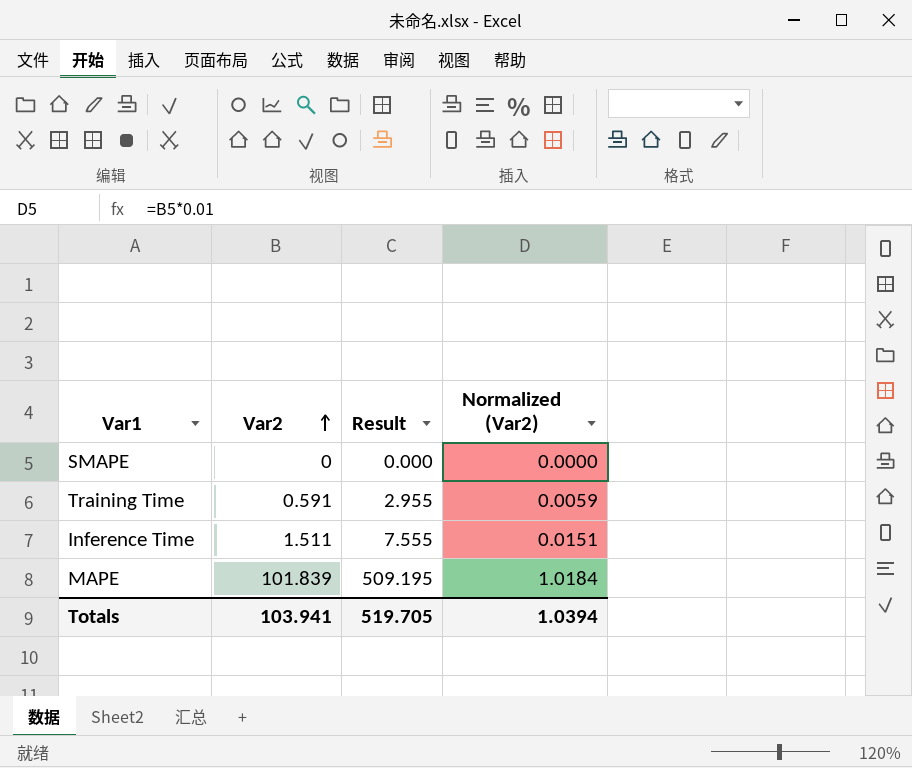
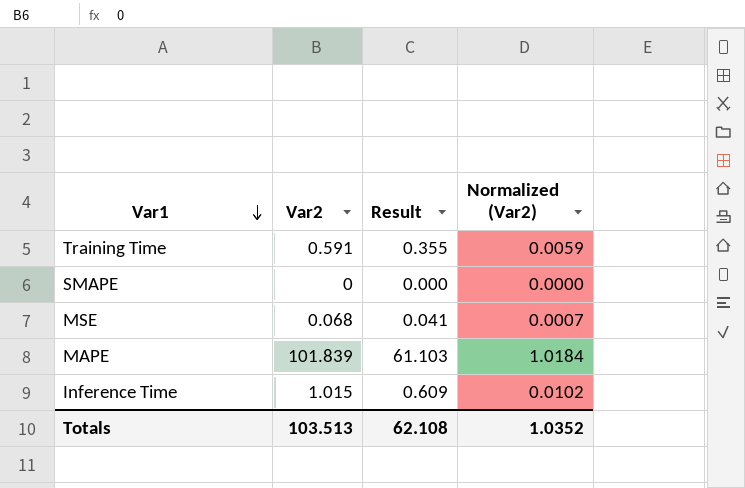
row order: Var2 ascending -> Var1 descending
column Result | formula: [Var2] * 5 -> [Var2] * 0.6
row MSE: none -> 0.068 | 0.041 | 0.0007
Inference Time | Var2: 1.511 -> 1.015
Inference Time | Normalized (Var2): 0.0151 -> 0.0102
Totals | Var2: 103.941 -> 103.513
Totals | Result: 519.705 -> 62.108
Totals | Normalized (Var2): 1.0394 -> 1.0352

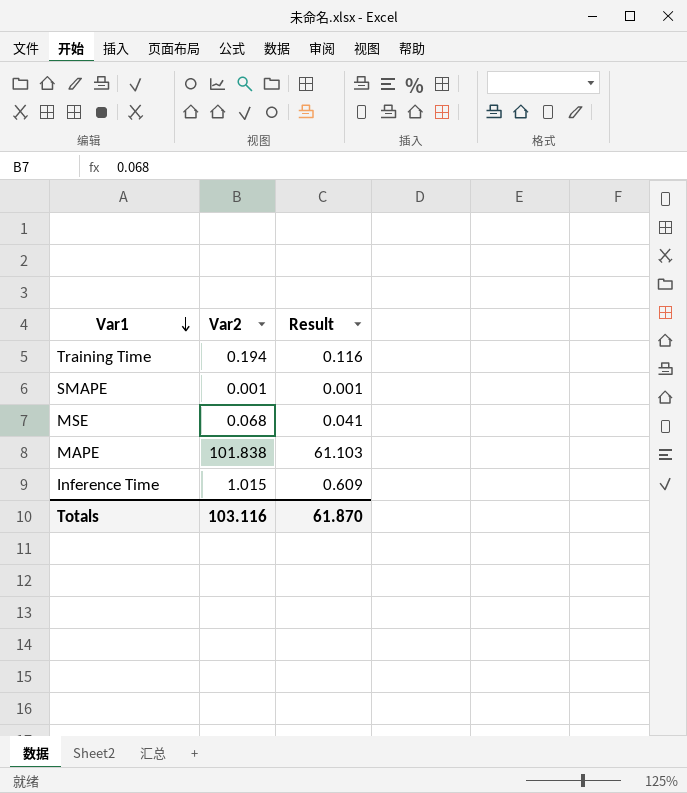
column Normalized (Var2) | formula: [Var2] * 0.01 -> none
Training Time | Var2: 0.591 -> 0.194
Training Time | Result: 0.355 -> 0.116
SMAPE | Var2: 0 -> 0.001
SMAPE | Result: 0.000 -> 0.001
MAPE | Var2: 101.839 -> 101.838
Totals | Var2: 103.513 -> 103.116
Totals | Result: 62.108 -> 61.870

